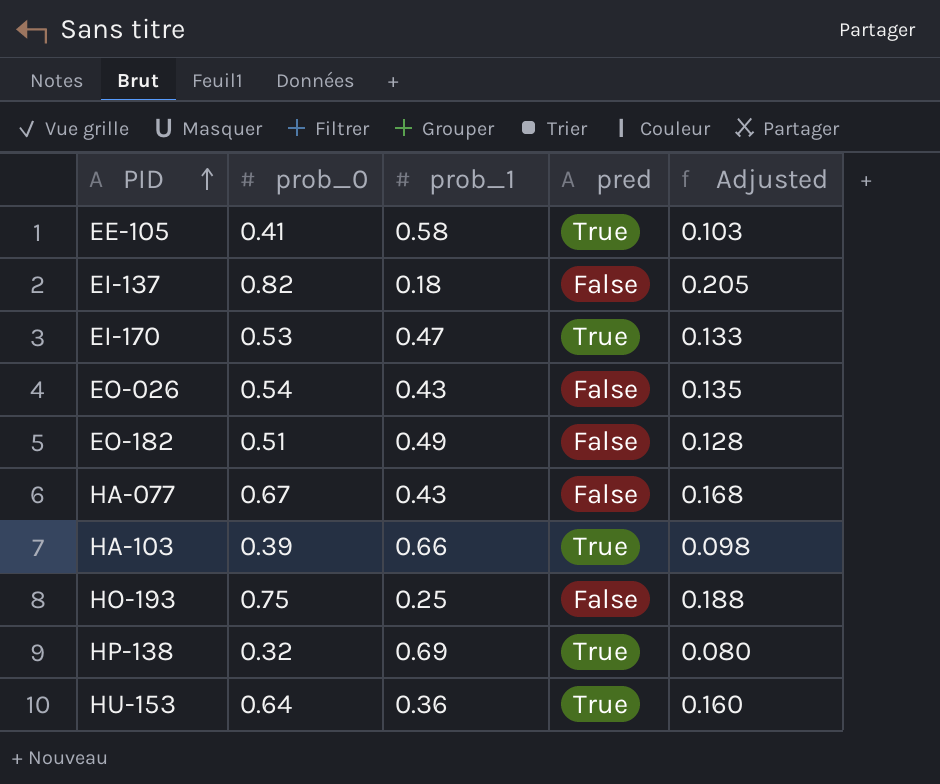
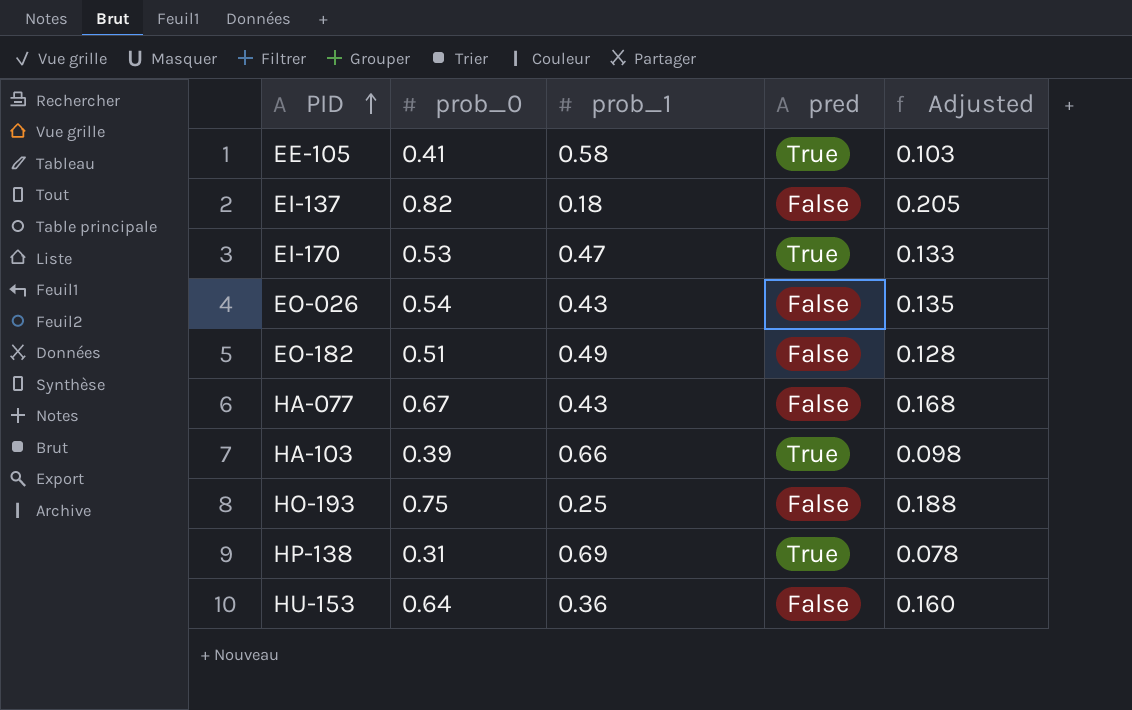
HP-138 | prob_0: 0.32 -> 0.31
HP-138 | Adjusted: 0.080 -> 0.078
HU-153 | pred: True -> False

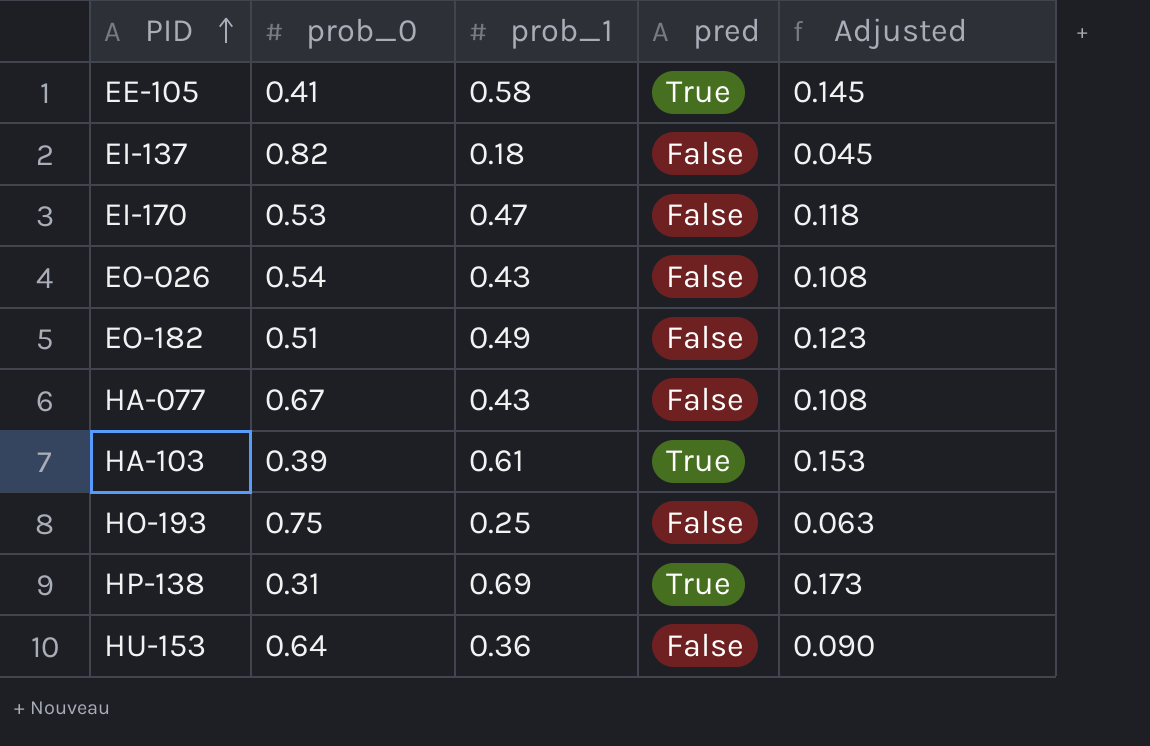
column Adjusted | formula: [prob_0] * 0.25 -> [prob_1] * 0.25
EI-170 | pred: True -> False
HA-103 | prob_1: 0.66 -> 0.61

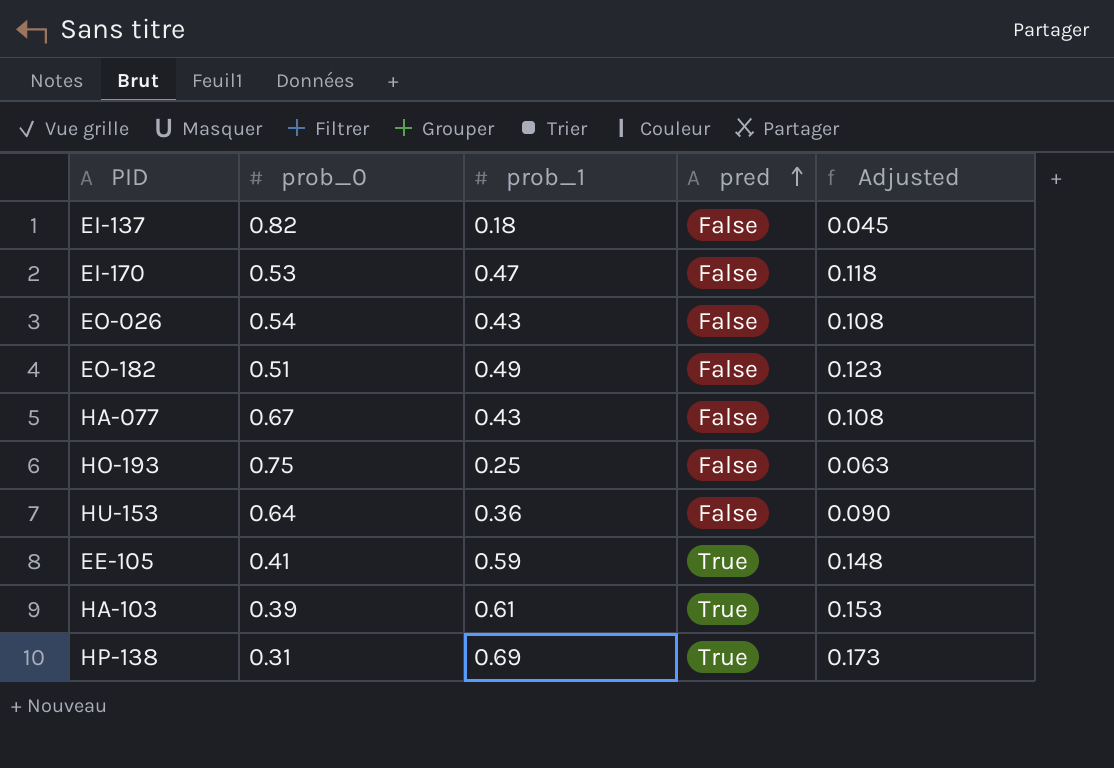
row order: PID ascending -> pred ascending
EE-105 | prob_1: 0.58 -> 0.59
EE-105 | Adjusted: 0.145 -> 0.148

